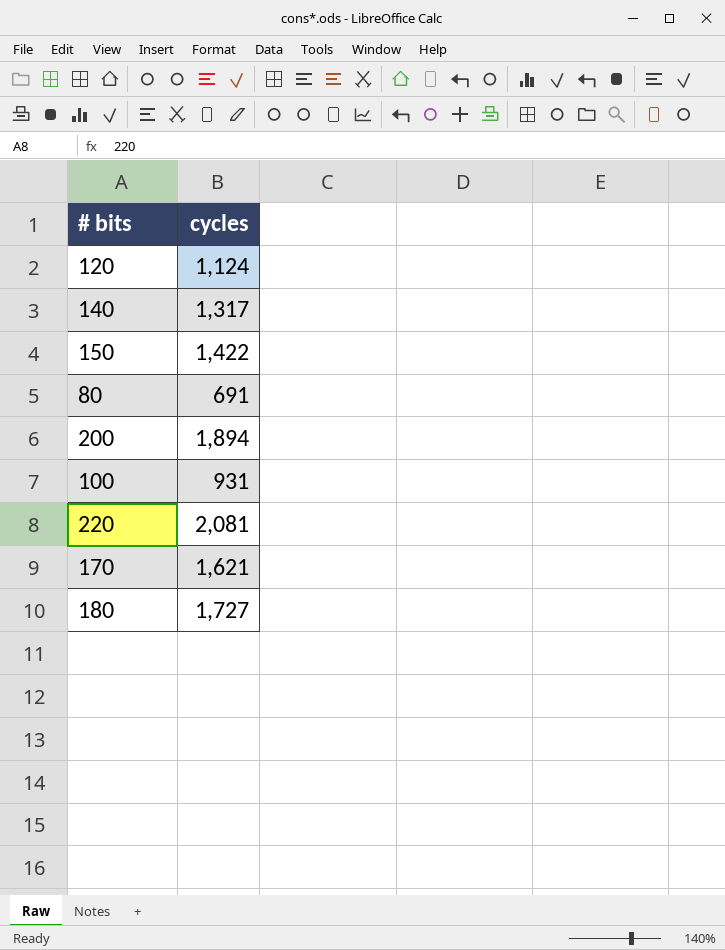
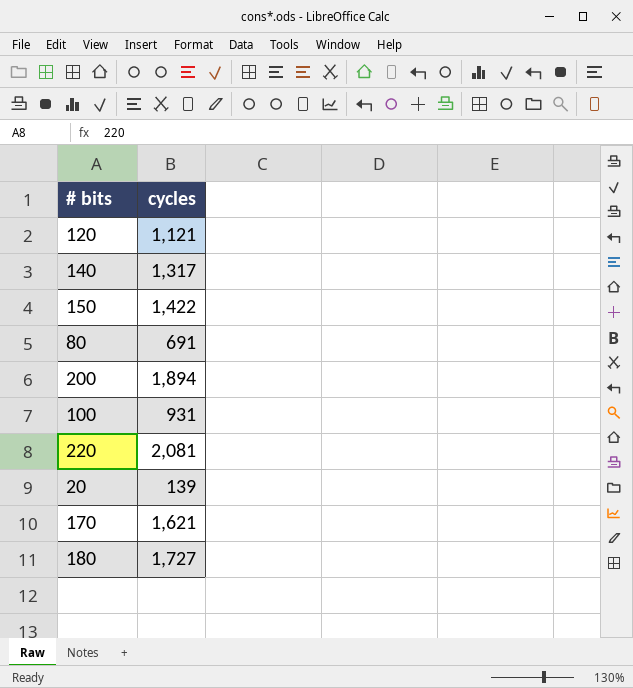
120 | cycles: 1,124 -> 1,121
row 20: none -> 139

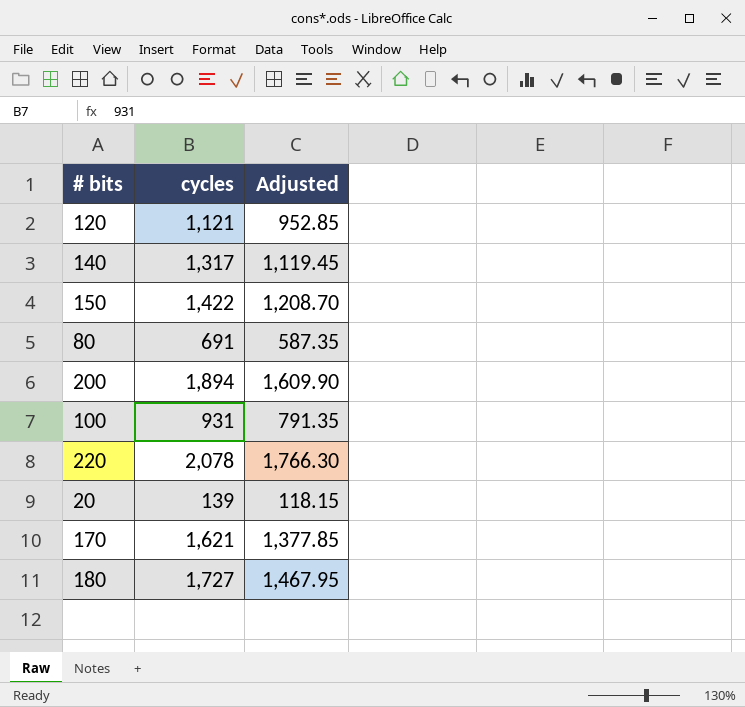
column Adjusted | formula: none -> [cycles] * 0.85
220 | cycles: 2,081 -> 2,078

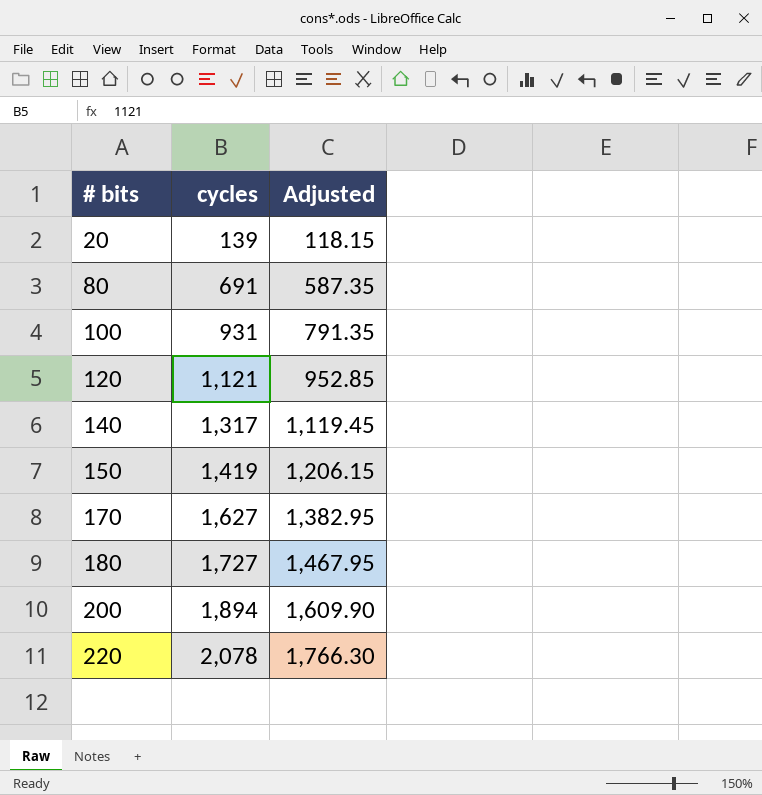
row order: none -> # bits ascending
150 | cycles: 1,422 -> 1,419
150 | Adjusted: 1,208.70 -> 1,206.15
170 | cycles: 1,621 -> 1,627
170 | Adjusted: 1,377.85 -> 1,382.95

